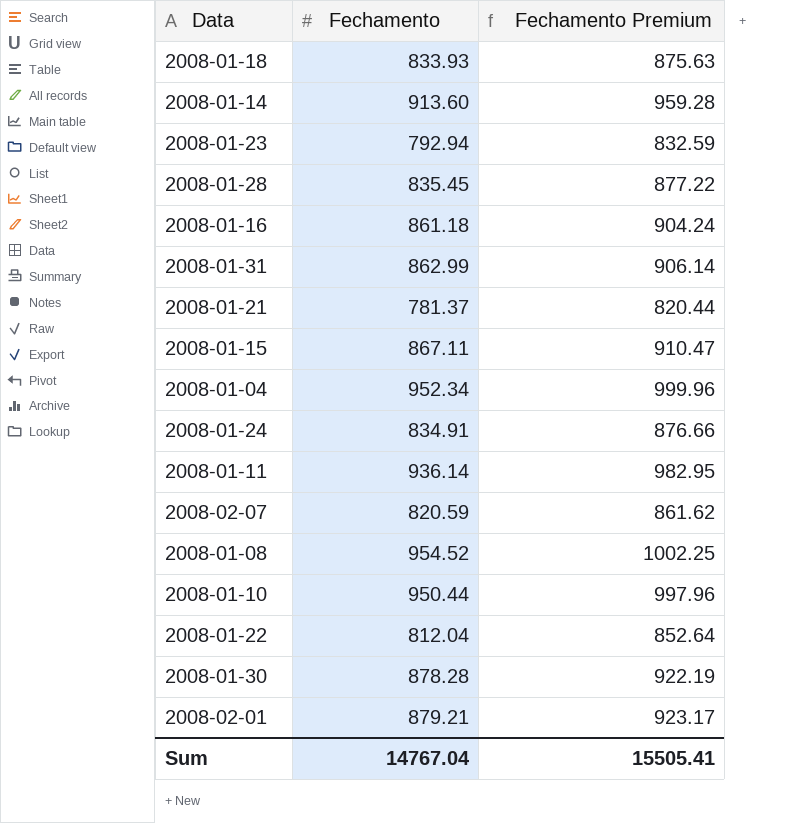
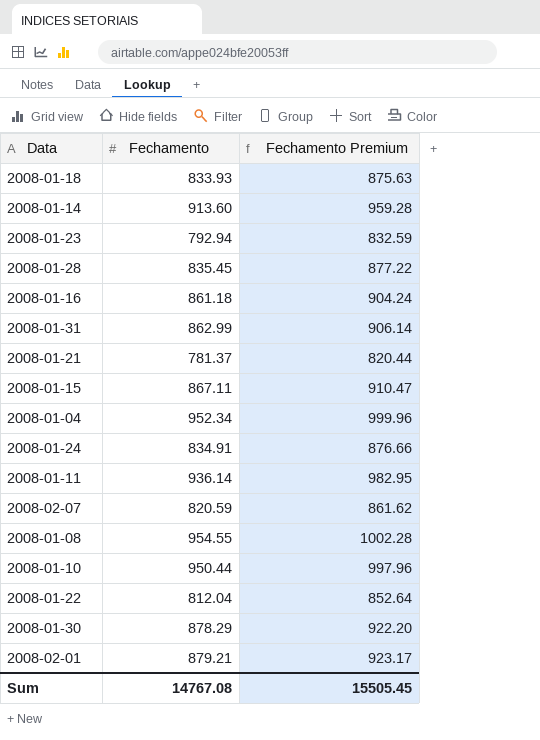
2008-01-08 | Fechamento: 954.52 -> 954.55
2008-01-08 | Fechamento Premium: 1002.25 -> 1002.28
2008-01-30 | Fechamento: 878.28 -> 878.29
2008-01-30 | Fechamento Premium: 922.19 -> 922.20
Sum | Fechamento: 14767.04 -> 14767.08
Sum | Fechamento Premium: 15505.41 -> 15505.45

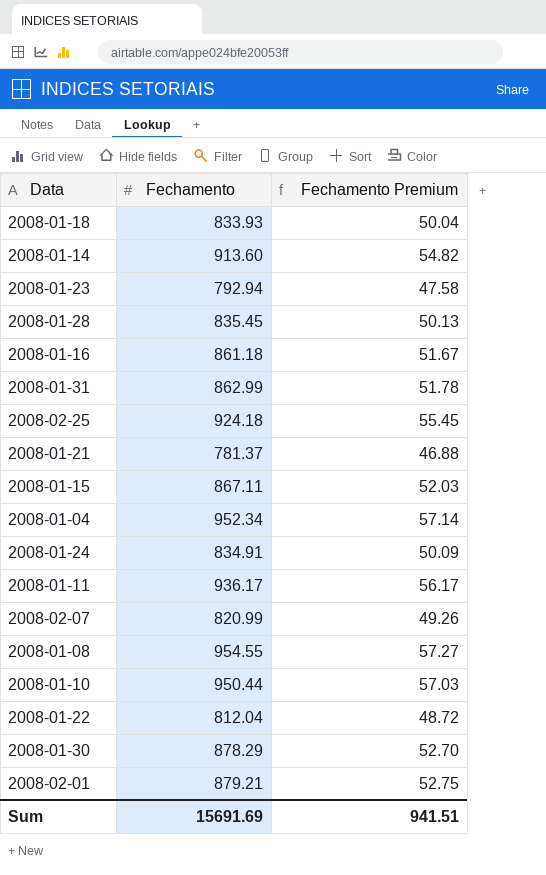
column Fechamento Premium | formula: [Fechamento] * 1.05 -> [Fechamento] * 0.06
row 2008-02-25: none -> 924.18 | 55.45
2008-01-11 | Fechamento: 936.14 -> 936.17
2008-02-07 | Fechamento: 820.59 -> 820.99
Sum | Fechamento: 14767.08 -> 15691.69
Sum | Fechamento Premium: 15505.45 -> 941.51

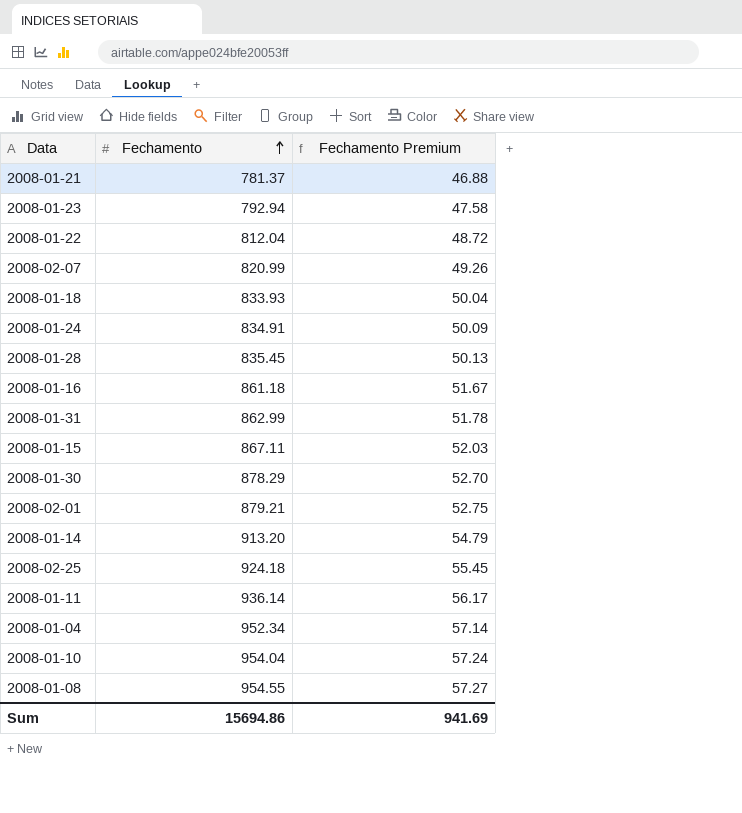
row order: none -> Fechamento ascending
2008-01-14 | Fechamento: 913.60 -> 913.20
2008-01-14 | Fechamento Premium: 54.82 -> 54.79
2008-01-11 | Fechamento: 936.17 -> 936.14
2008-01-10 | Fechamento: 950.44 -> 954.04
2008-01-10 | Fechamento Premium: 57.03 -> 57.24
Sum | Fechamento: 15691.69 -> 15694.86
Sum | Fechamento Premium: 941.51 -> 941.69

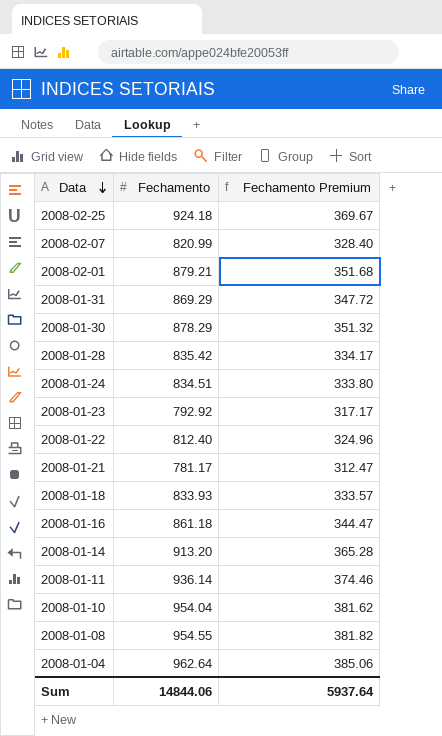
row order: Fechamento ascending -> Data descending
column Fechamento Premium | formula: [Fechamento] * 0.06 -> [Fechamento] * 0.4
row 2008-01-15: 867.11 | 52.03 -> none
2008-01-31 | Fechamento: 862.99 -> 869.29
2008-01-28 | Fechamento: 835.45 -> 835.42
2008-01-24 | Fechamento: 834.91 -> 834.51
2008-01-23 | Fechamento: 792.94 -> 792.92
2008-01-22 | Fechamento: 812.04 -> 812.40
2008-01-21 | Fechamento: 781.37 -> 781.17
2008-01-04 | Fechamento: 952.34 -> 962.64
Sum | Fechamento: 15694.86 -> 14844.06
Sum | Fechamento Premium: 941.69 -> 5937.64

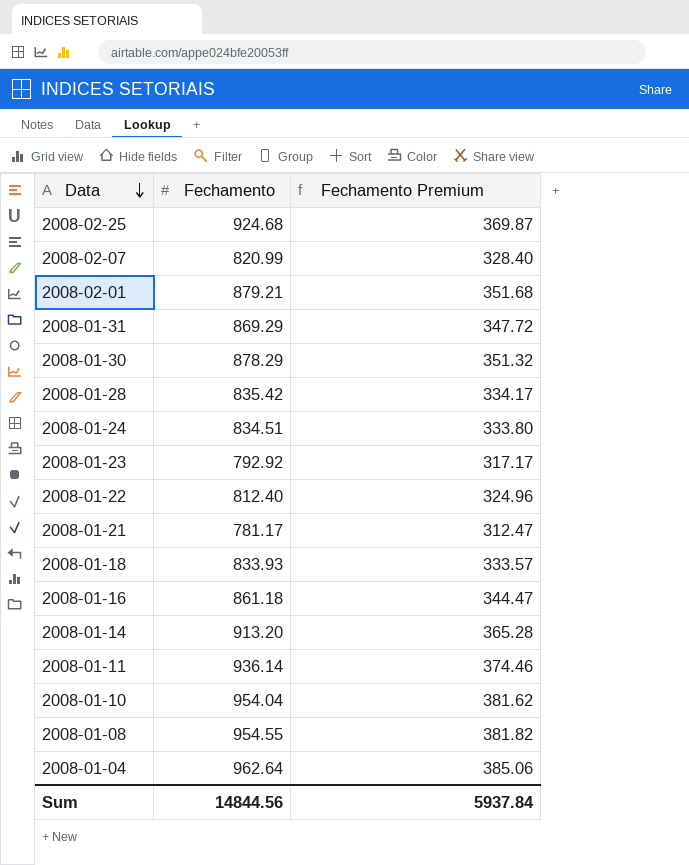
2008-02-25 | Fechamento: 924.18 -> 924.68
2008-02-25 | Fechamento Premium: 369.67 -> 369.87
Sum | Fechamento: 14844.06 -> 14844.56
Sum | Fechamento Premium: 5937.64 -> 5937.84

